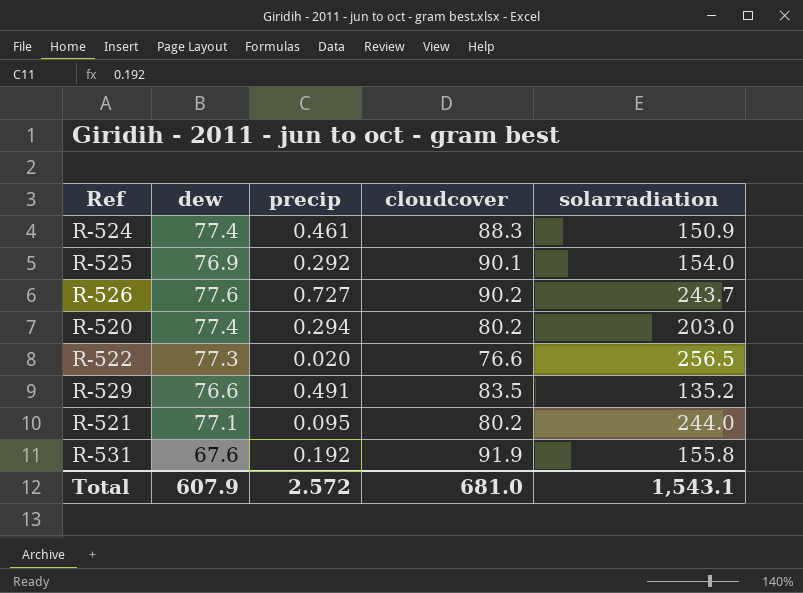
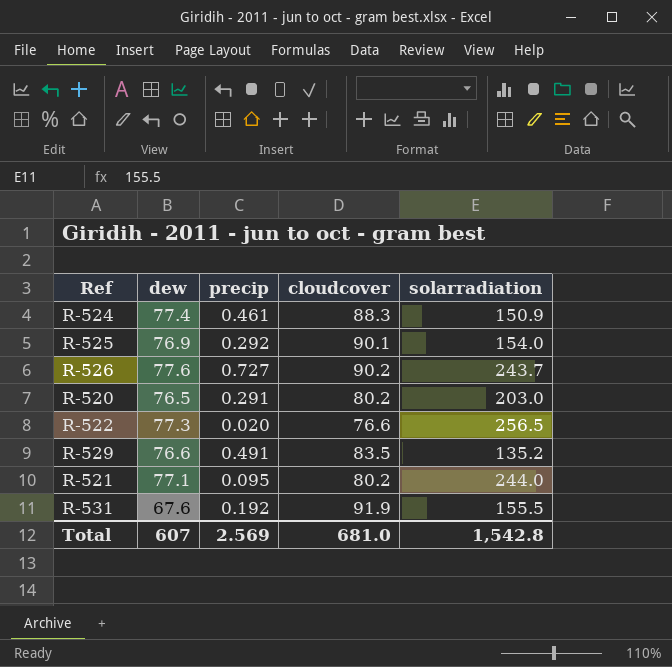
R-520 | dew: 77.4 -> 76.5
R-520 | precip: 0.294 -> 0.291
R-531 | solarradiation: 155.8 -> 155.5
Total | dew: 607.9 -> 607
Total | precip: 2.572 -> 2.569
Total | solarradiation: 1,543.1 -> 1,542.8

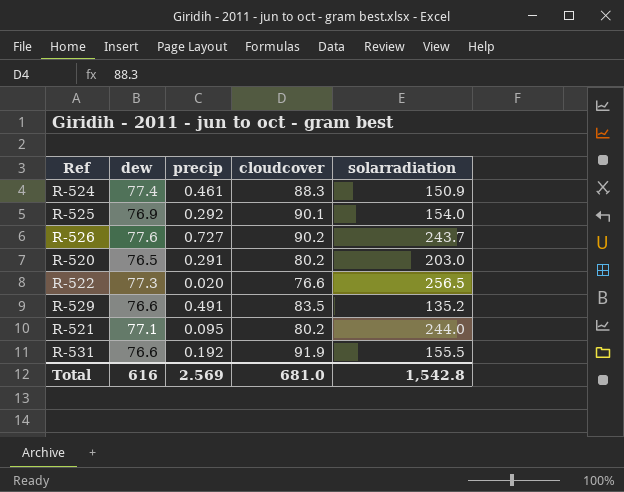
R-531 | dew: 67.6 -> 76.6
Total | dew: 607 -> 616

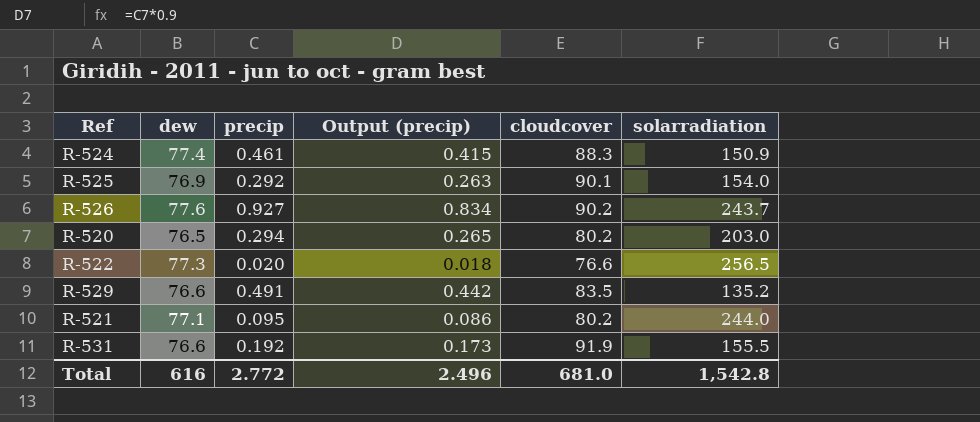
column Output (precip) | formula: none -> [precip] * 0.9
R-526 | precip: 0.727 -> 0.927
R-520 | precip: 0.291 -> 0.294
Total | precip: 2.569 -> 2.772

